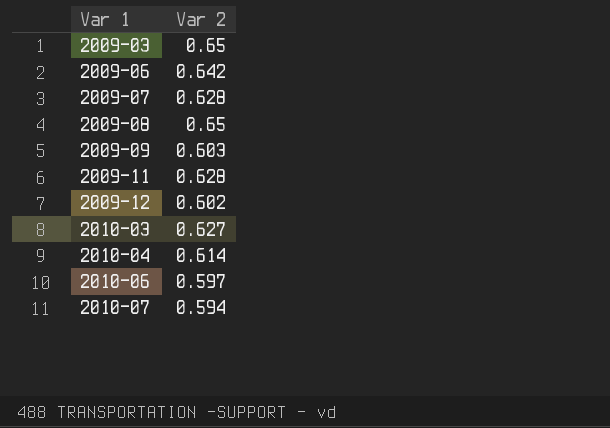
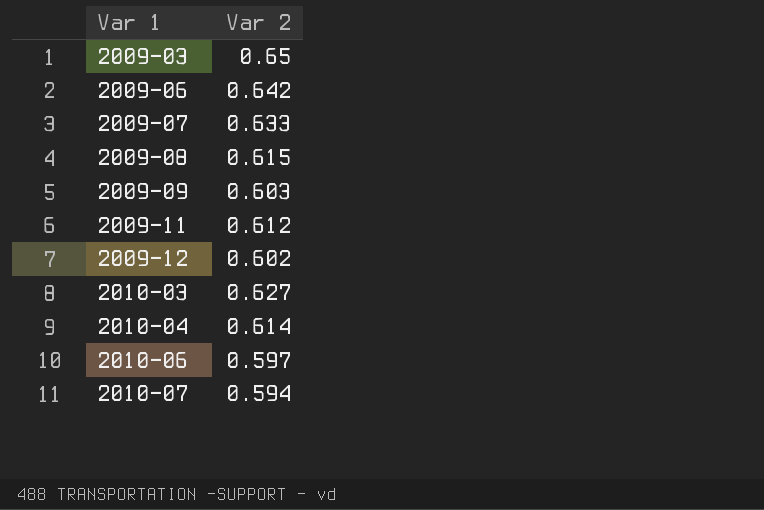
2009-07 | Var 2: 0.628 -> 0.633
2009-08 | Var 2: 0.65 -> 0.615
2009-11 | Var 2: 0.628 -> 0.612

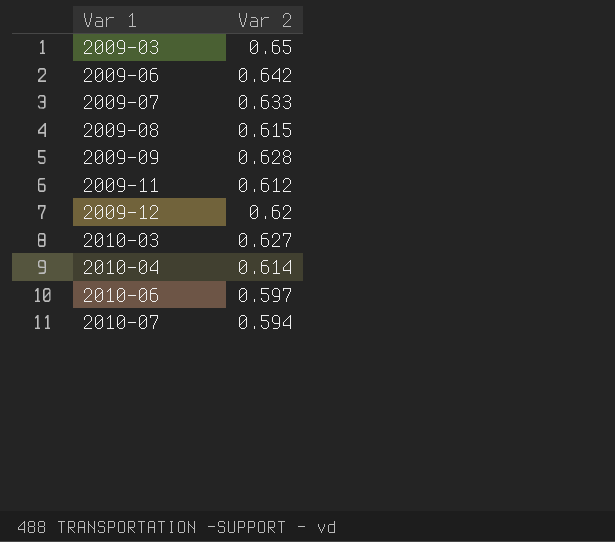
2009-09 | Var 2: 0.603 -> 0.628
2009-12 | Var 2: 0.602 -> 0.62

